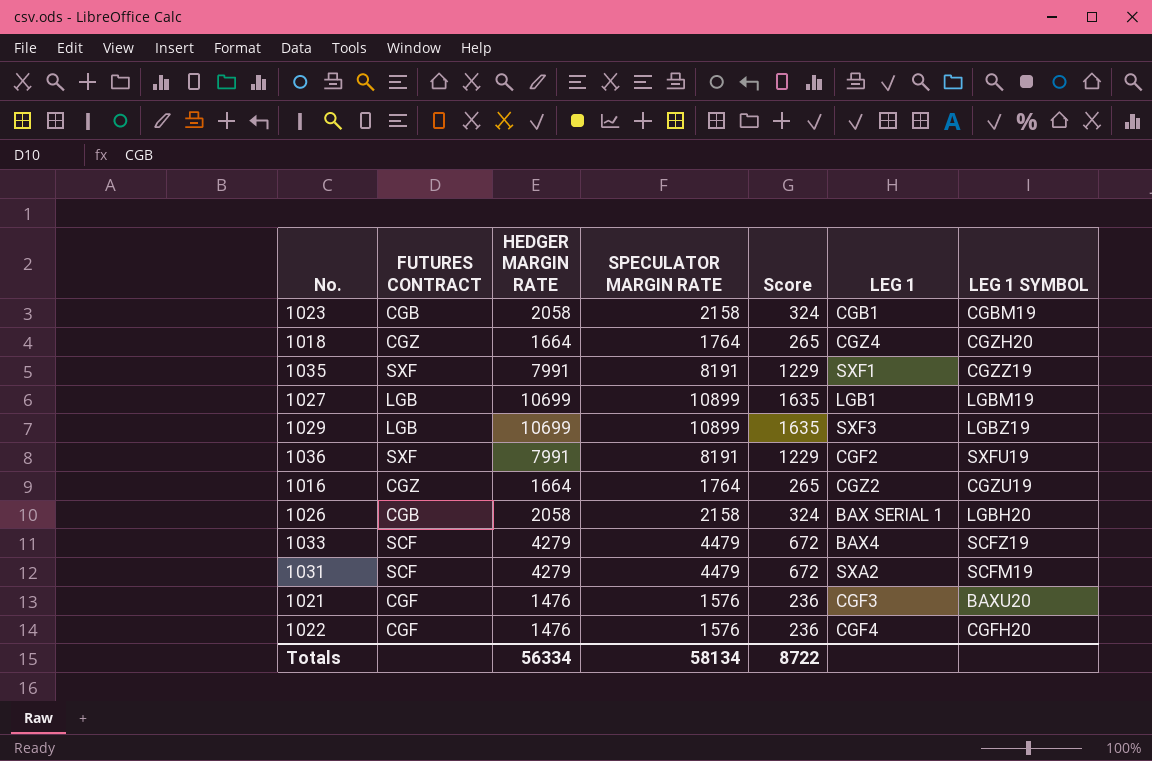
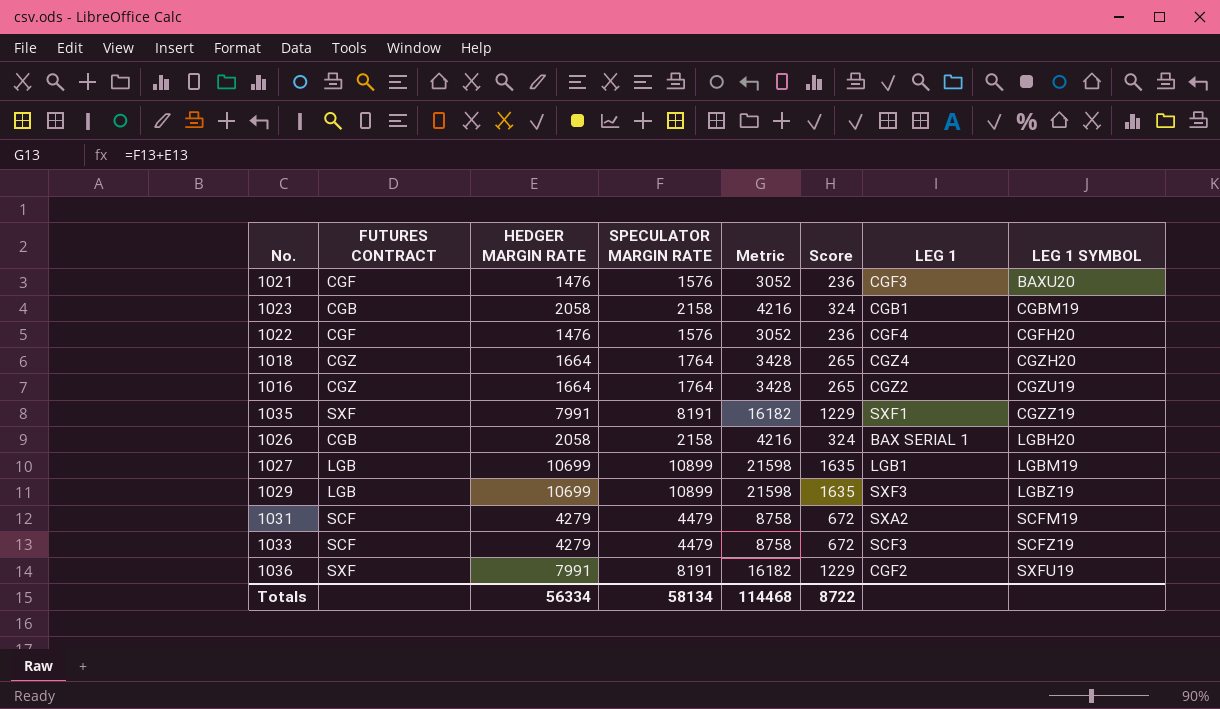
row order: none -> LEG 1 SYMBOL ascending
column Metric | formula: none -> [HEDGER MARGIN RATE] + [SPECULATOR MARGIN RATE]
1033 | LEG 1: BAX4 -> SCF3

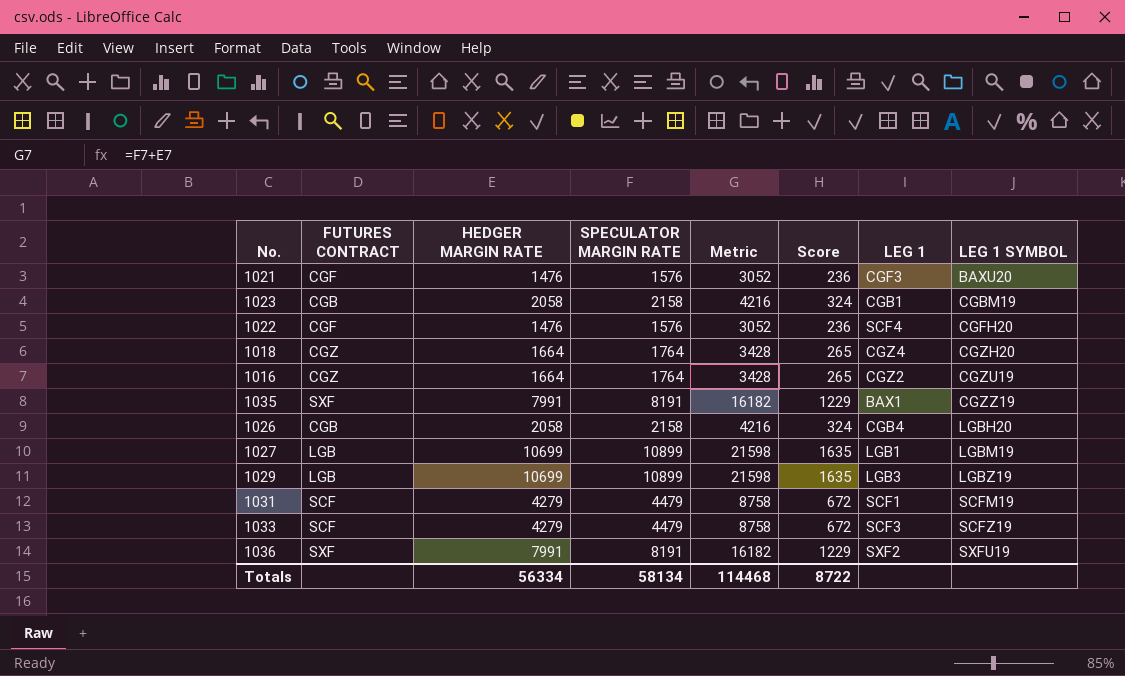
1022 | LEG 1: CGF4 -> SCF4
1035 | LEG 1: SXF1 -> BAX1
1026 | LEG 1: BAX SERIAL 1 -> CGB4
1029 | LEG 1: SXF3 -> LGB3
1031 | LEG 1: SXA2 -> SCF1
1036 | LEG 1: CGF2 -> SXF2

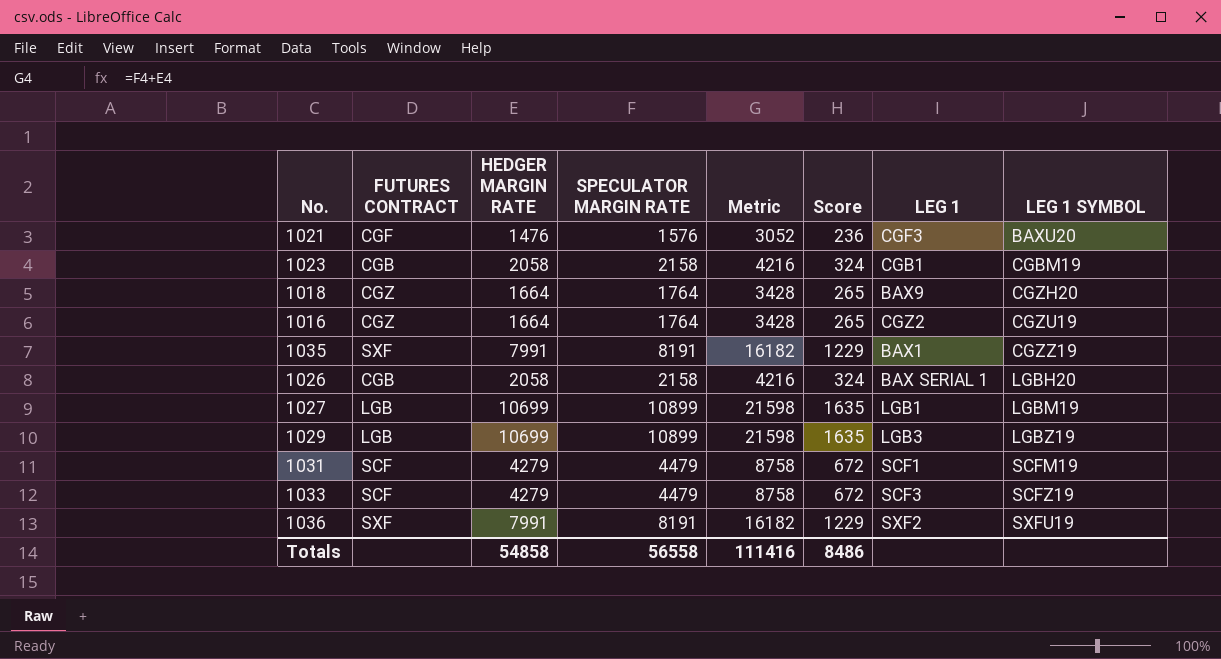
row 1022: CGF | 1476 | 1576 | 3052 | 236 | SCF4 | CGFH20 -> none
1018 | LEG 1: CGZ4 -> BAX9
1026 | LEG 1: CGB4 -> BAX SERIAL 1
Totals | HEDGER MARGIN RATE: 56334 -> 54858
Totals | SPECULATOR MARGIN RATE: 58134 -> 56558
Totals | Metric: 114468 -> 111416
Totals | Score: 8722 -> 8486

